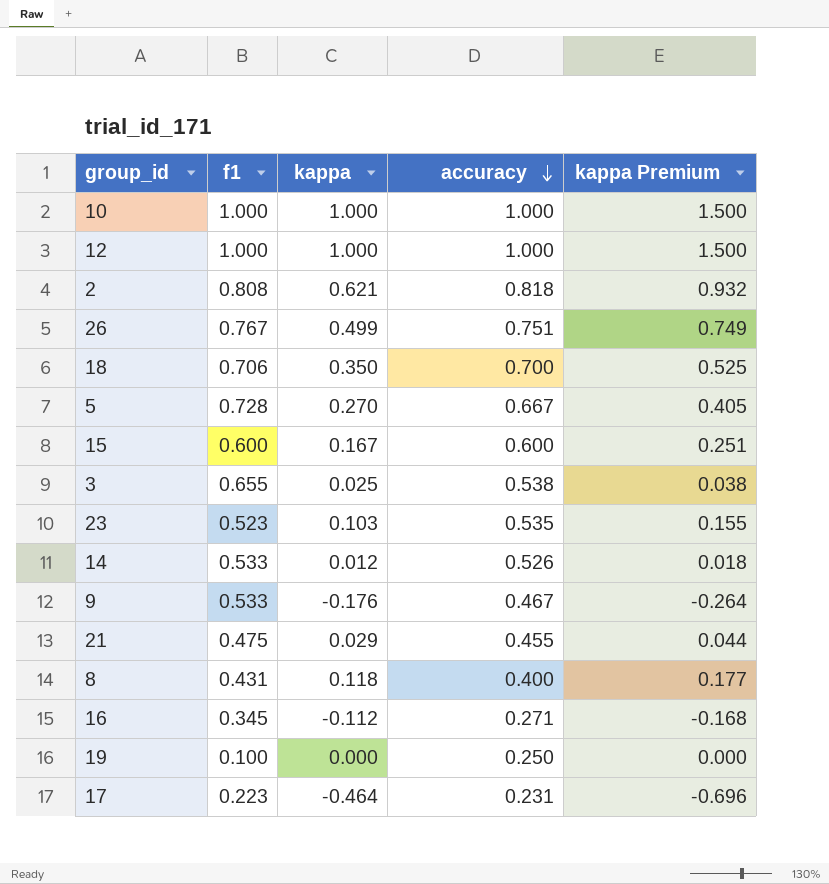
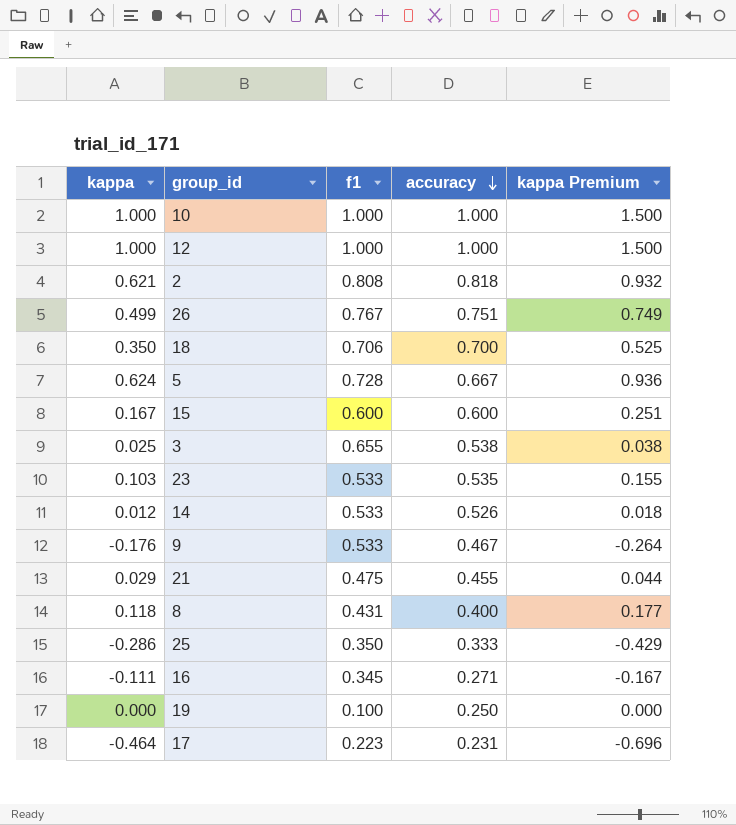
column kappa | position: 3 -> 1
5 | kappa: 0.270 -> 0.624
5 | kappa Premium: 0.405 -> 0.936
23 | f1: 0.523 -> 0.533
row 25: none -> -0.286 | 0.350 | 0.333 | -0.429
16 | kappa: -0.112 -> -0.111
16 | kappa Premium: -0.168 -> -0.167

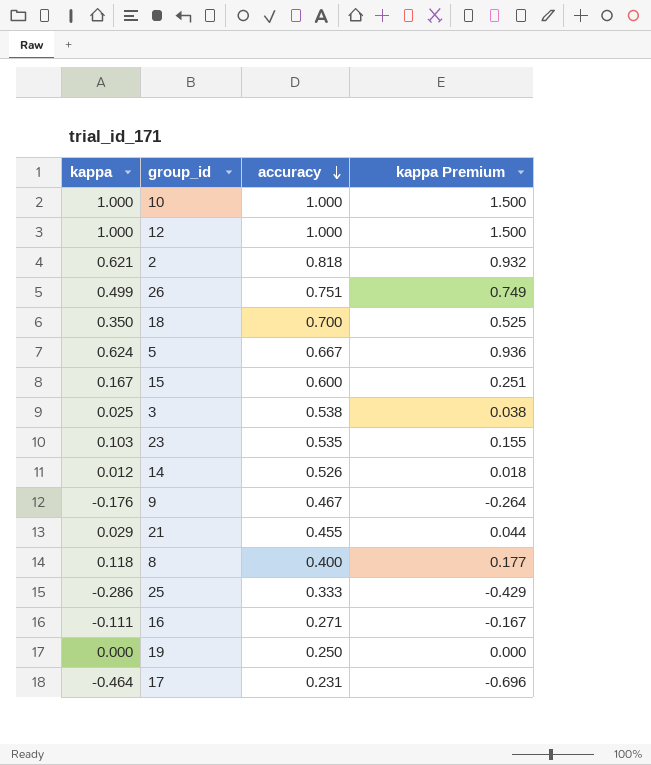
column f1 | position: 3 -> none

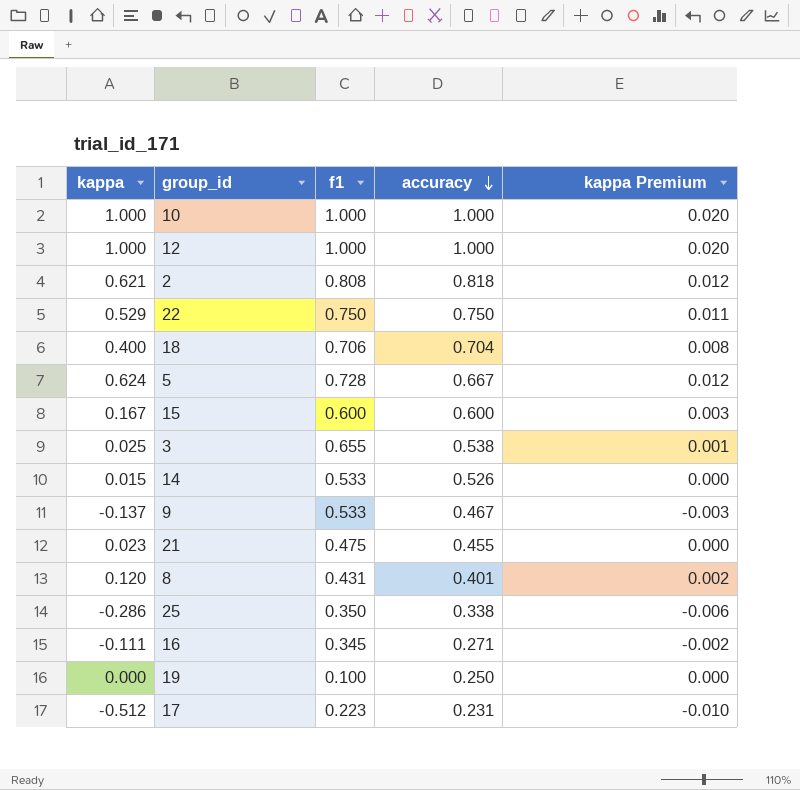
column f1 | position: none -> 3
column kappa Premium | formula: [kappa] * 1.5 -> [kappa] * 0.02
row 26: 0.499 | 0.751 | 0.749 -> none
row 23: 0.103 | 0.535 | 0.155 -> none
row 22: none -> 0.529 | 0.750 | 0.750 | 0.011
18 | kappa: 0.350 -> 0.400
18 | accuracy: 0.700 -> 0.704
14 | kappa: 0.012 -> 0.015
9 | kappa: -0.176 -> -0.137
21 | kappa: 0.029 -> 0.023
8 | kappa: 0.118 -> 0.120
8 | accuracy: 0.400 -> 0.401
25 | accuracy: 0.333 -> 0.338
17 | kappa: -0.464 -> -0.512

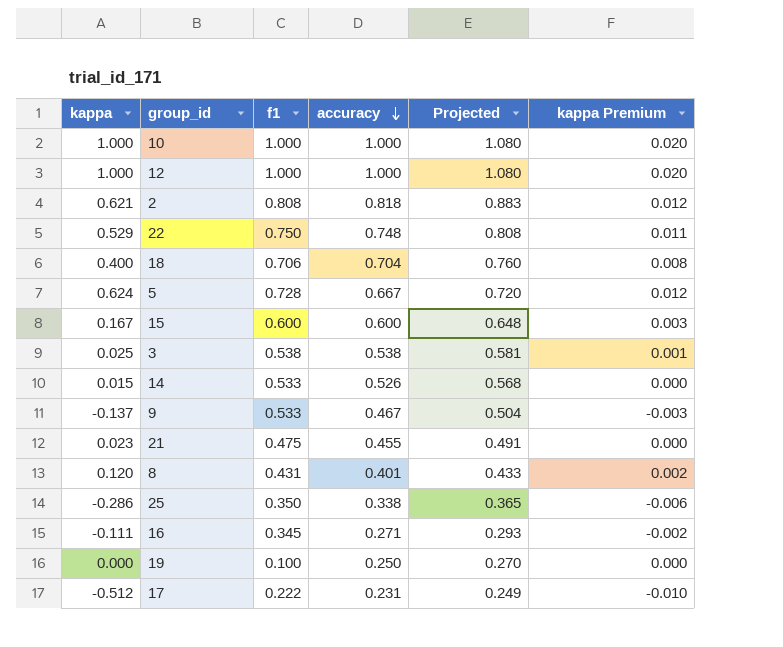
column Projected | formula: none -> [accuracy] * 1.08
22 | accuracy: 0.750 -> 0.748
3 | f1: 0.655 -> 0.538
17 | f1: 0.223 -> 0.222

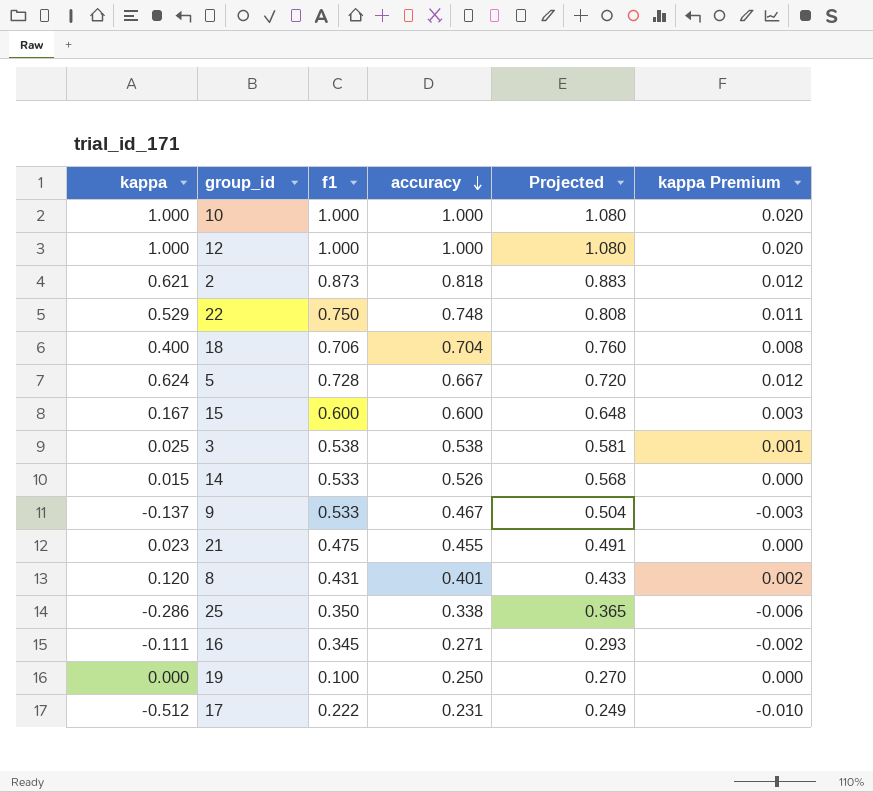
2 | f1: 0.808 -> 0.873

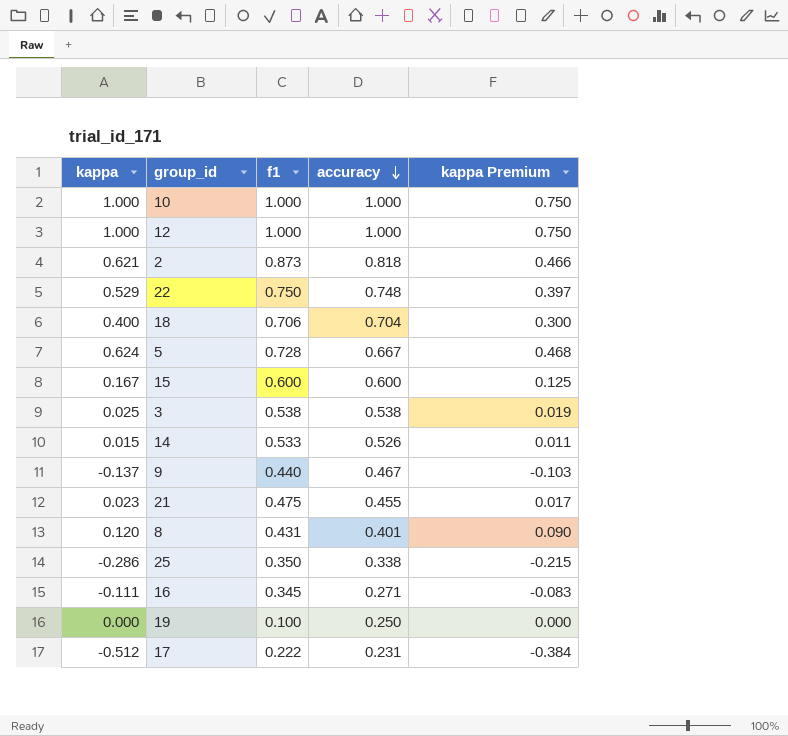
column Projected | formula: [accuracy] * 1.08 -> none
column kappa Premium | formula: [kappa] * 0.02 -> [kappa] * 0.75
9 | f1: 0.533 -> 0.440

